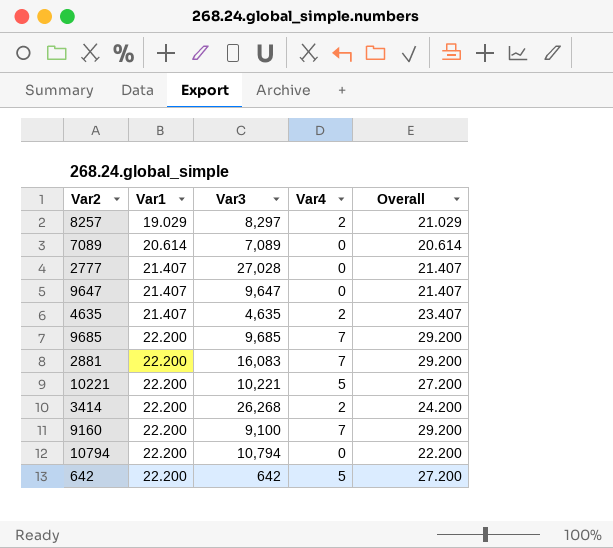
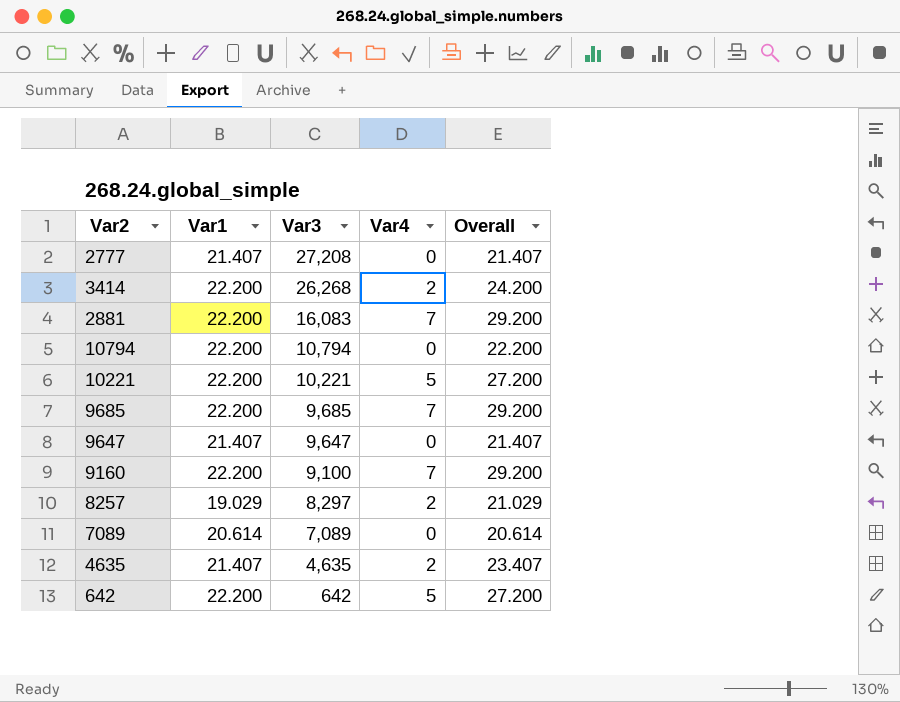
row order: Var1 ascending -> Var3 descending
2777 | Var3: 27,028 -> 27,208

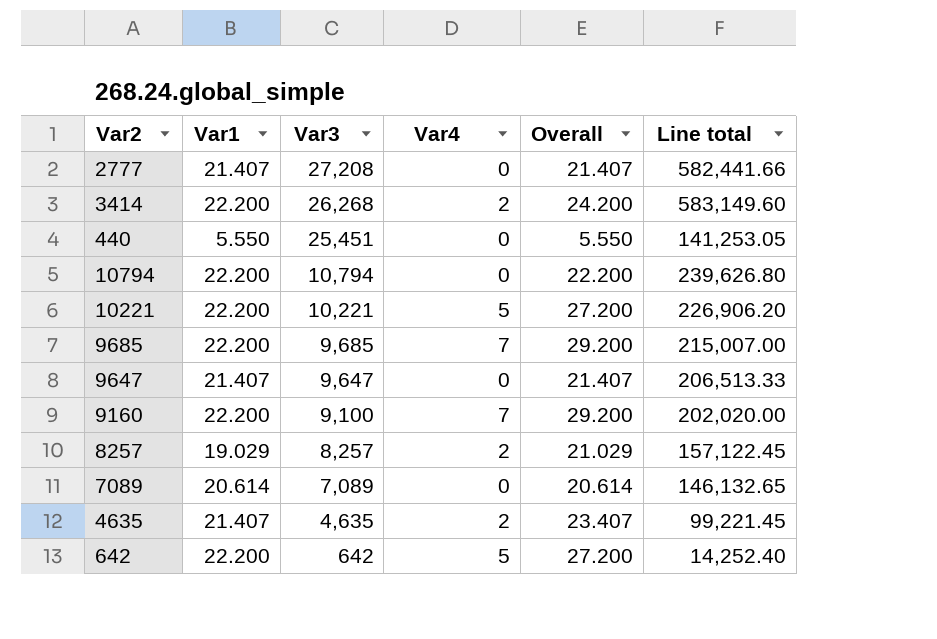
column Line total | formula: none -> [Var1] * [Var3]
row 2881: 22.200 | 16,083 | 7 | 29.200 -> none
row 440: none -> 5.550 | 25,451 | 0 | 5.550 | 141,253.05
8257 | Var3: 8,297 -> 8,257

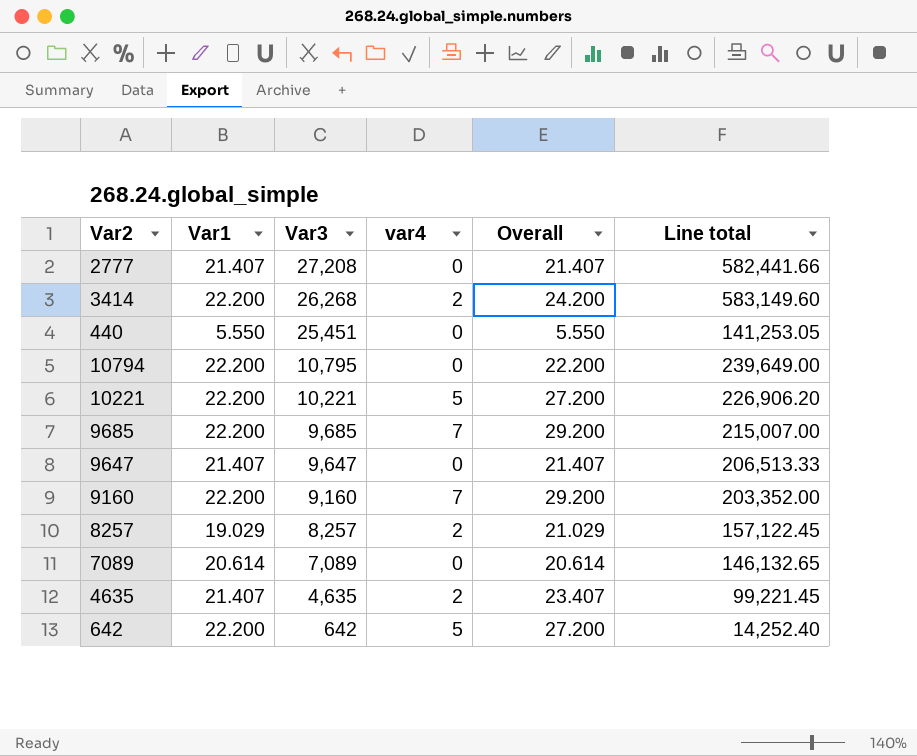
column name: Var4 -> var4
10794 | Var3: 10,794 -> 10,795
10794 | Line total: 239,626.80 -> 239,649.00
9160 | Var3: 9,100 -> 9,160
9160 | Line total: 202,020.00 -> 203,352.00

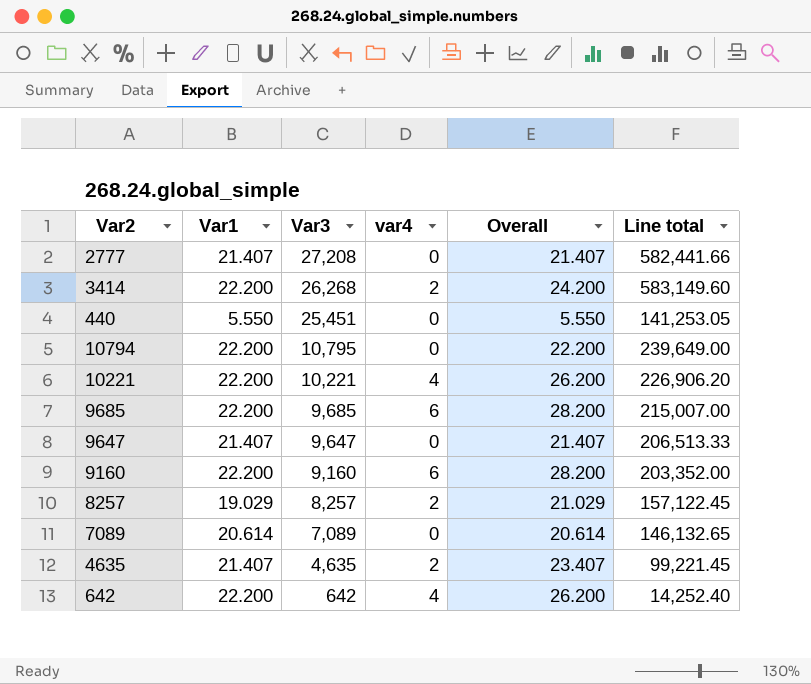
10221 | var4: 5 -> 4
10221 | Overall: 27.200 -> 26.200
9685 | var4: 7 -> 6
9685 | Overall: 29.200 -> 28.200
9160 | var4: 7 -> 6
9160 | Overall: 29.200 -> 28.200
642 | var4: 5 -> 4
642 | Overall: 27.200 -> 26.200

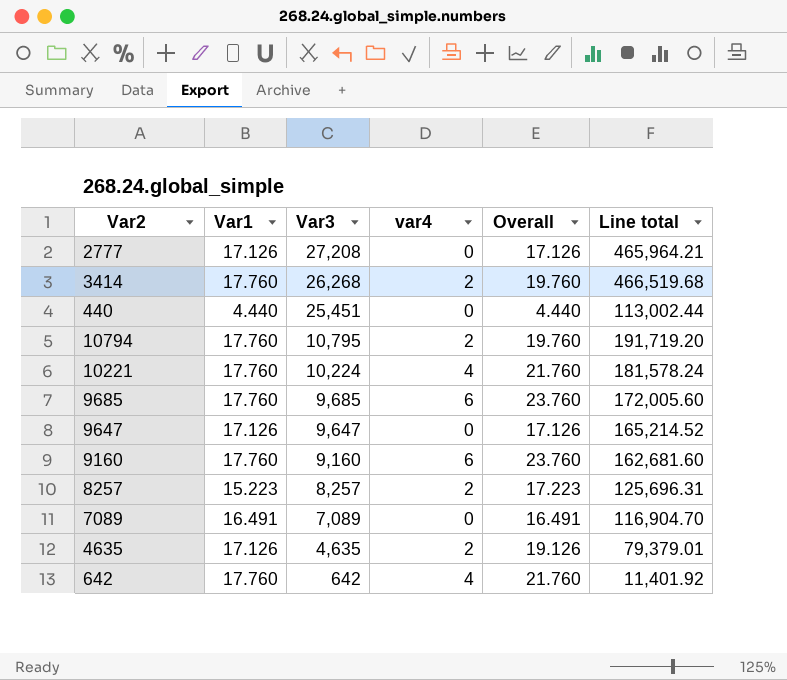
2777 | Var1: 21.407 -> 17.126
2777 | Overall: 21.407 -> 17.126
2777 | Line total: 582,441.66 -> 465,964.21
3414 | Var1: 22.200 -> 17.760
3414 | Overall: 24.200 -> 19.760
3414 | Line total: 583,149.60 -> 466,519.68
440 | Var1: 5.550 -> 4.440
440 | Overall: 5.550 -> 4.440
440 | Line total: 141,253.05 -> 113,002.44
10794 | Var1: 22.200 -> 17.760
10794 | var4: 0 -> 2
10794 | Overall: 22.200 -> 19.760
10794 | Line total: 239,649.00 -> 191,719.20
10221 | Var1: 22.200 -> 17.760
10221 | Var3: 10,221 -> 10,224
10221 | Overall: 26.200 -> 21.760
10221 | Line total: 226,906.20 -> 181,578.24
9685 | Var1: 22.200 -> 17.760
9685 | Overall: 28.200 -> 23.760
9685 | Line total: 215,007.00 -> 172,005.60
9647 | Var1: 21.407 -> 17.126
9647 | Overall: 21.407 -> 17.126
9647 | Line total: 206,513.33 -> 165,214.52
9160 | Var1: 22.200 -> 17.760
9160 | Overall: 28.200 -> 23.760
9160 | Line total: 203,352.00 -> 162,681.60
8257 | Var1: 19.029 -> 15.223
8257 | Overall: 21.029 -> 17.223
8257 | Line total: 157,122.45 -> 125,696.31
7089 | Var1: 20.614 -> 16.491
7089 | Overall: 20.614 -> 16.491
7089 | Line total: 146,132.65 -> 116,904.70
4635 | Var1: 21.407 -> 17.126
4635 | Overall: 23.407 -> 19.126
4635 | Line total: 99,221.45 -> 79,379.01
642 | Var1: 22.200 -> 17.760
642 | Overall: 26.200 -> 21.760
642 | Line total: 14,252.40 -> 11,401.92

